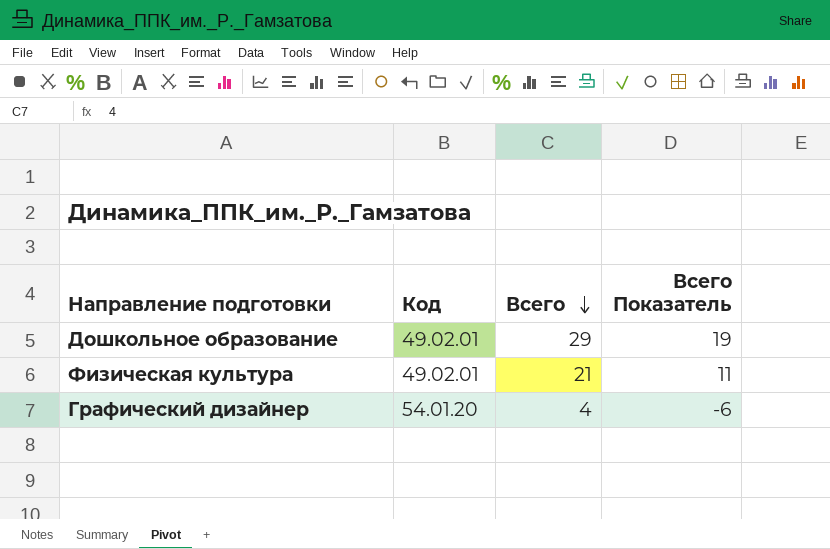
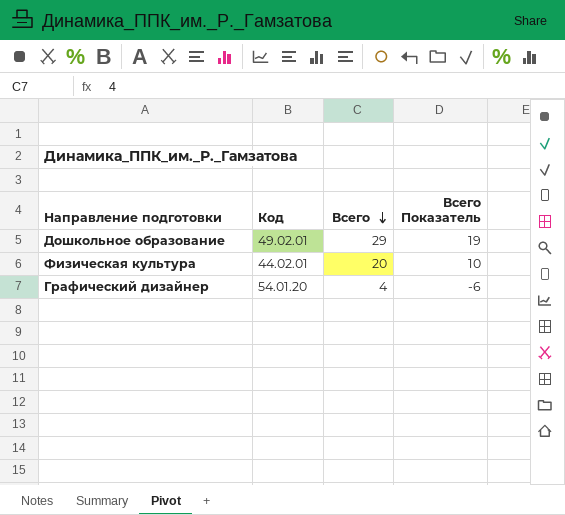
Физическая культура | Код: 49.02.01 -> 44.02.01
Физическая культура | Всего: 21 -> 20
Физическая культура | Всего Показатель: 11 -> 10

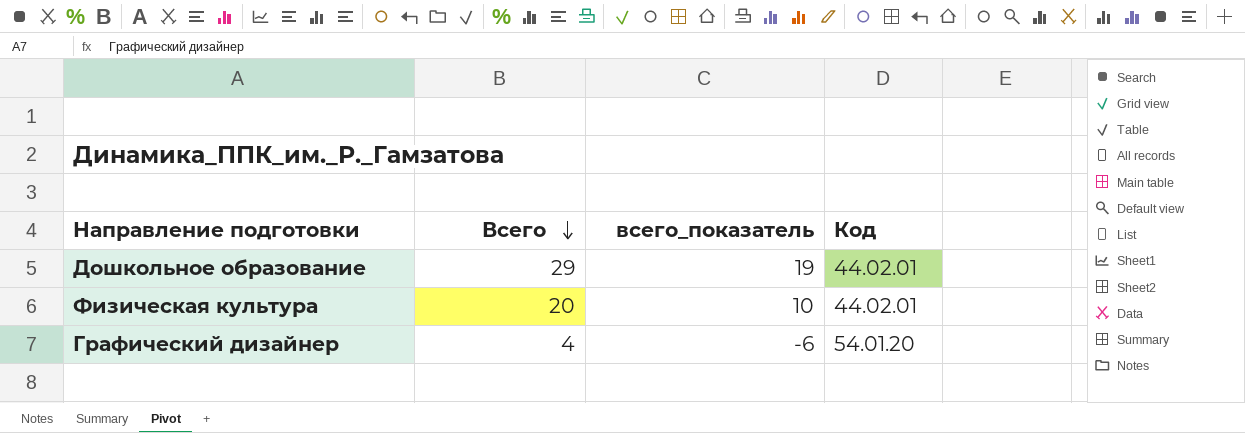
column name: Всего Показатель -> всего_показатель
column Код | position: 2 -> 4
Дошкольное образование | Код: 49.02.01 -> 44.02.01

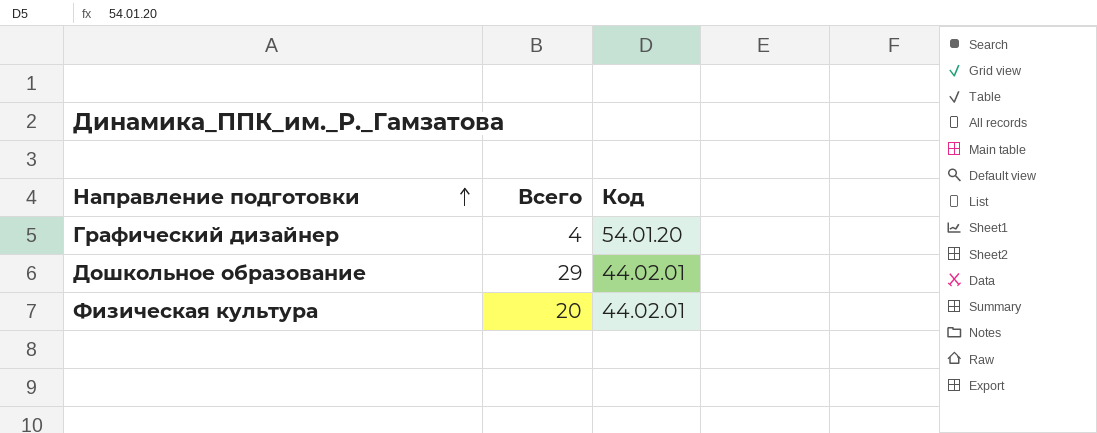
row order: Всего descending -> Направление подготовки ascending
column всего_показатель | formula: [Всего] - 10 -> none

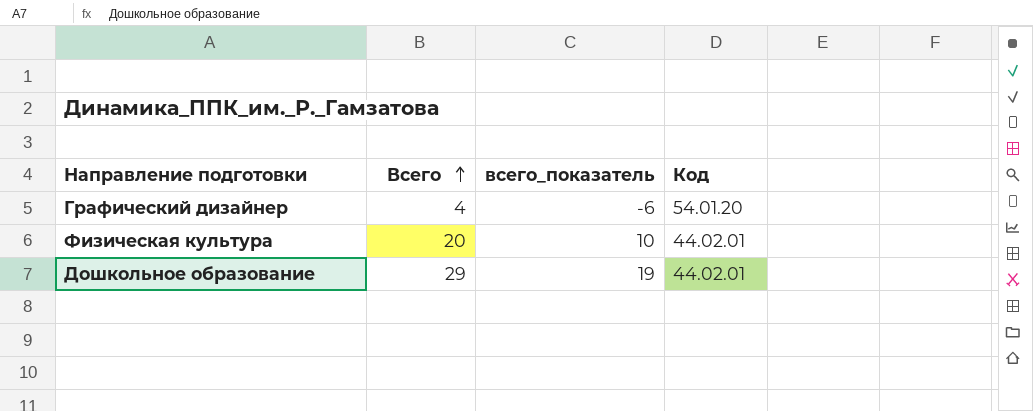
row order: Направление подготовки ascending -> Всего ascending
column всего_показатель | formula: none -> [Всего] - 10

